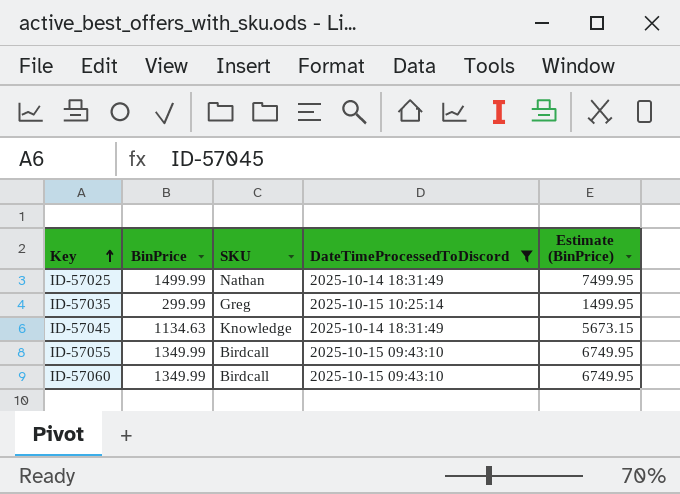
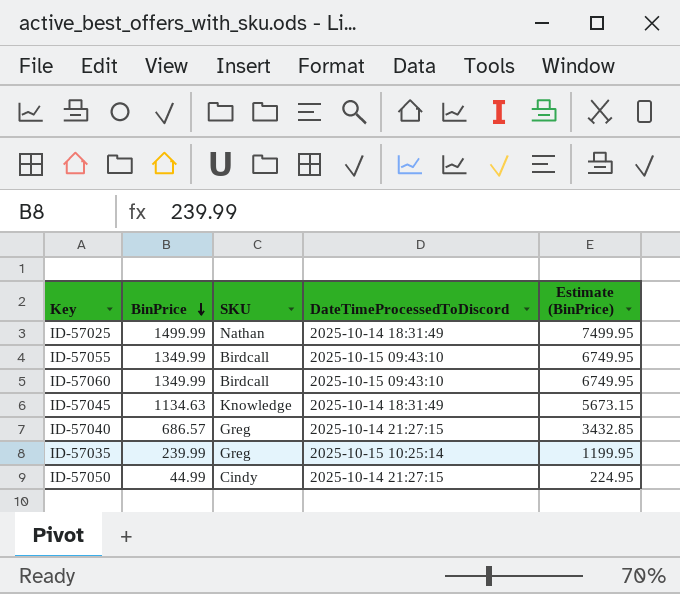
filter: DateTimeProcessedToDiscord != 2025-10-14 21:27:15 -> none
row order: Key ascending -> BinPrice descending
ID-57035 | BinPrice: 299.99 -> 239.99
ID-57035 | Estimate (BinPrice): 1499.95 -> 1199.95

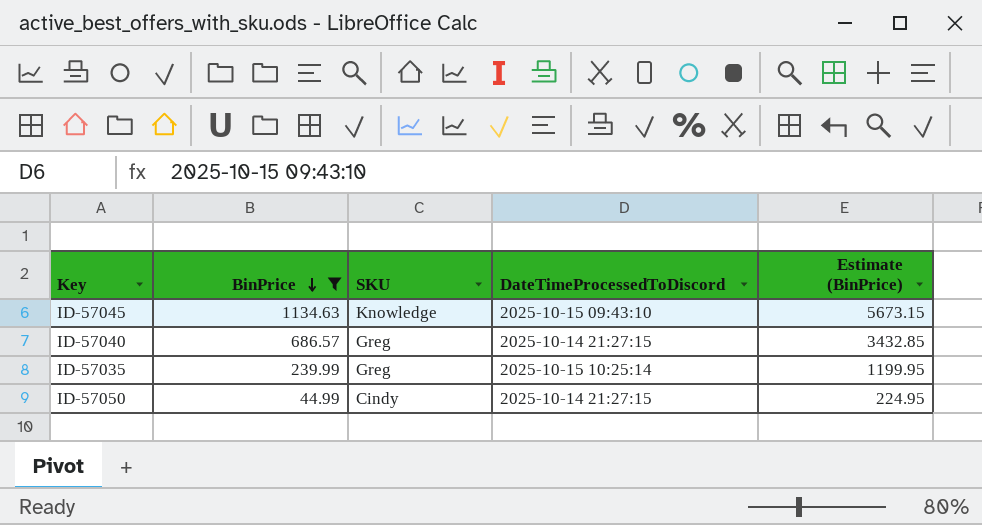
filter: none -> BinPrice <= 1134.63
ID-57045 | DateTimeProcessedToDiscord: 2025-10-14 18:31:49 -> 2025-10-15 09:43:10

